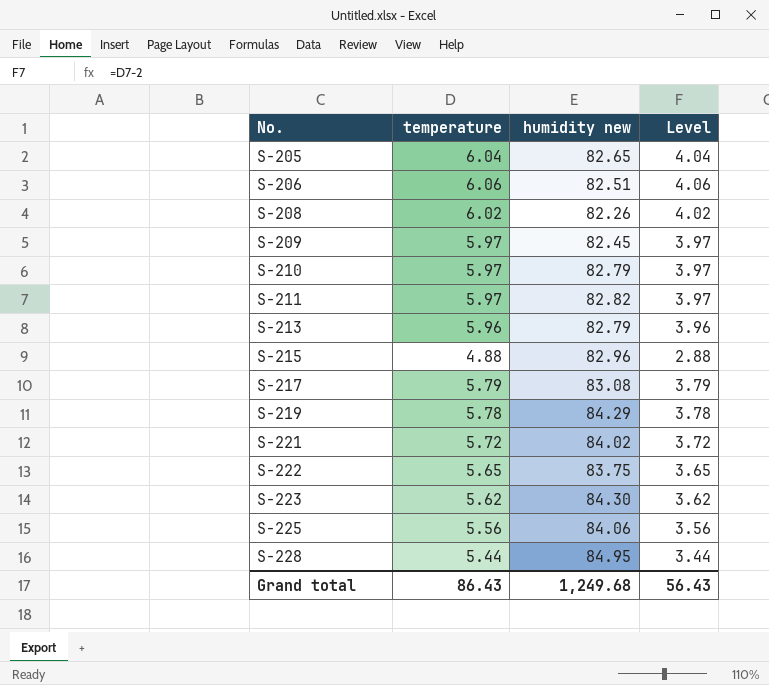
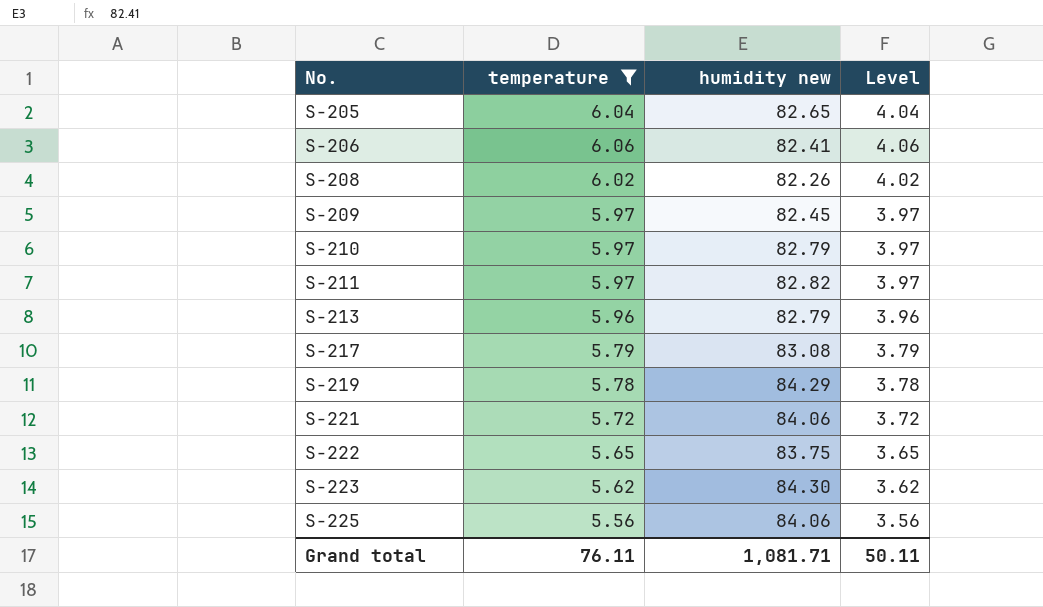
filter: none -> temperature >= 5.56
S-206 | humidity new: 82.51 -> 82.41
S-221 | humidity new: 84.02 -> 84.06
Grand total | temperature: 86.43 -> 76.11
Grand total | humidity new: 1,249.68 -> 1,081.71
Grand total | Level: 56.43 -> 50.11

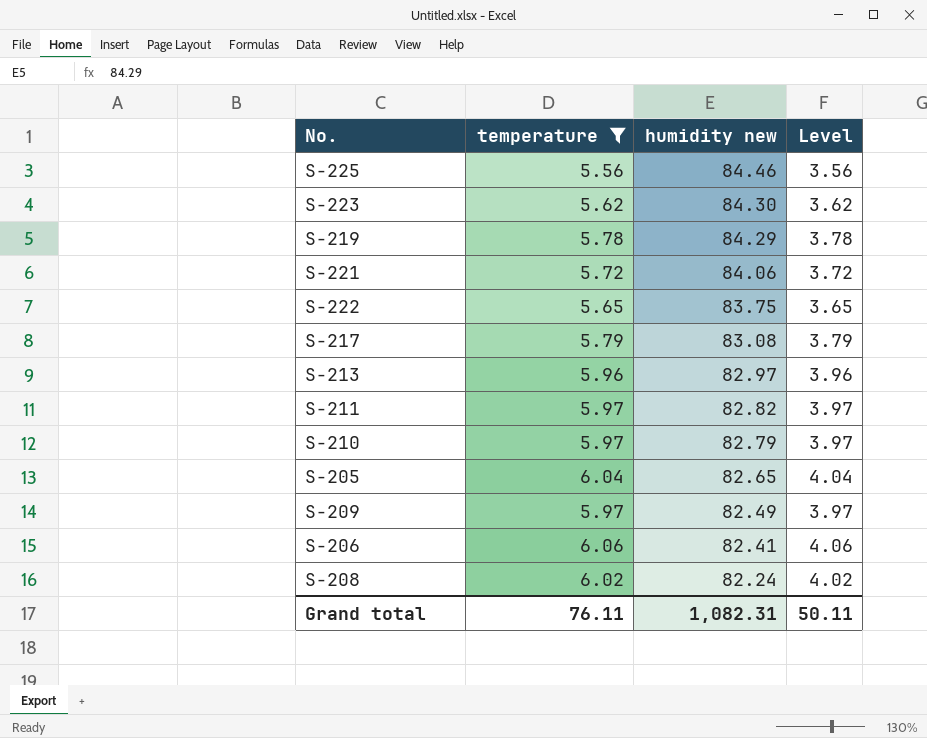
row order: No. ascending -> humidity new descending
S-225 | humidity new: 84.06 -> 84.46
S-213 | humidity new: 82.79 -> 82.97
S-209 | humidity new: 82.45 -> 82.49
S-208 | humidity new: 82.26 -> 82.24
Grand total | humidity new: 1,081.71 -> 1,082.31

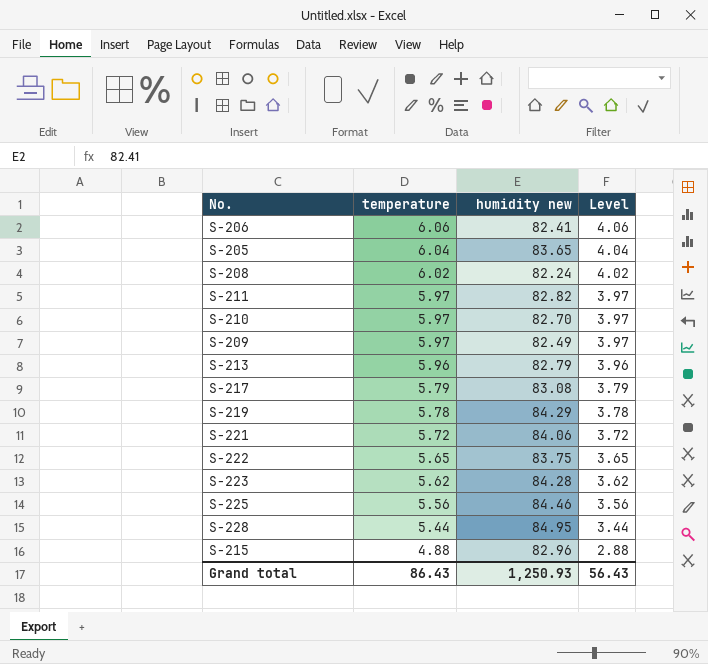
filter: temperature >= 5.56 -> none
row order: humidity new descending -> temperature descending
S-205 | humidity new: 82.65 -> 83.65
S-210 | humidity new: 82.79 -> 82.70
S-213 | humidity new: 82.97 -> 82.79
S-223 | humidity new: 84.30 -> 84.28
Grand total | temperature: 76.11 -> 86.43
Grand total | humidity new: 1,082.31 -> 1,250.93
Grand total | Level: 50.11 -> 56.43

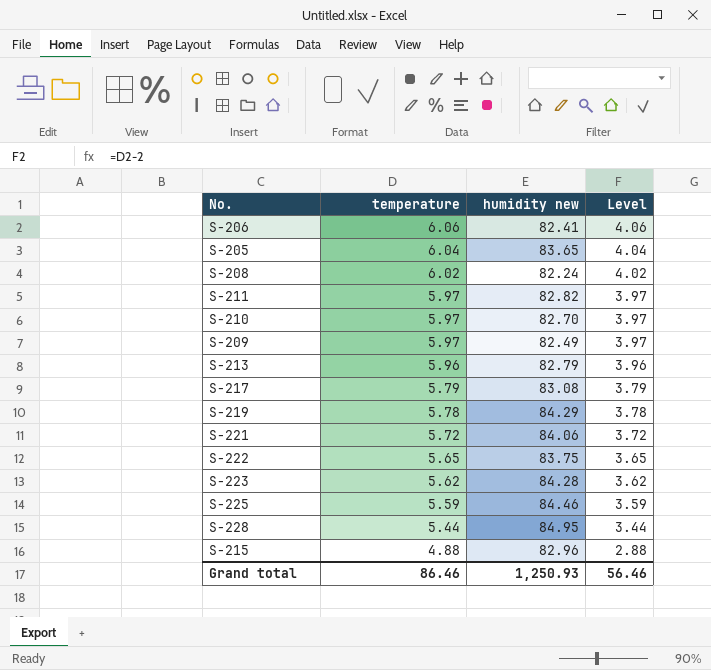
S-225 | temperature: 5.56 -> 5.59
S-225 | Level: 3.56 -> 3.59
Grand total | temperature: 86.43 -> 86.46
Grand total | Level: 56.43 -> 56.46

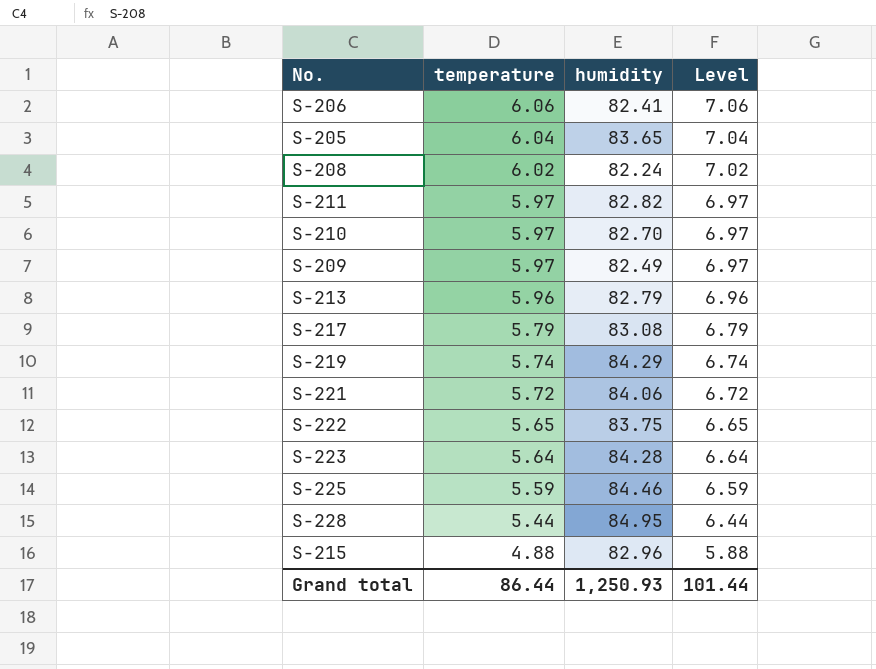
column name: humidity new -> humidity
column Level | formula: [temperature] - 2 -> [temperature] + 1
S-219 | temperature: 5.78 -> 5.74
S-223 | temperature: 5.62 -> 5.64
Grand total | temperature: 86.46 -> 86.44
Grand total | Level: 56.46 -> 101.44

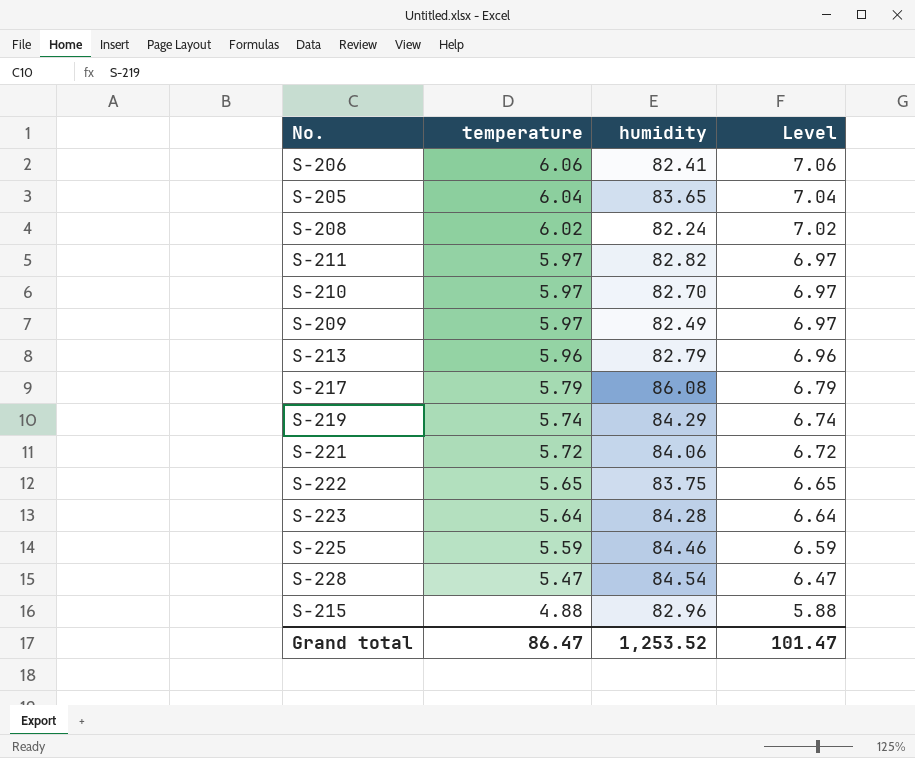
S-217 | humidity: 83.08 -> 86.08
S-228 | temperature: 5.44 -> 5.47
S-228 | humidity: 84.95 -> 84.54
S-228 | Level: 6.44 -> 6.47
Grand total | temperature: 86.44 -> 86.47
Grand total | humidity: 1,250.93 -> 1,253.52
Grand total | Level: 101.44 -> 101.47

